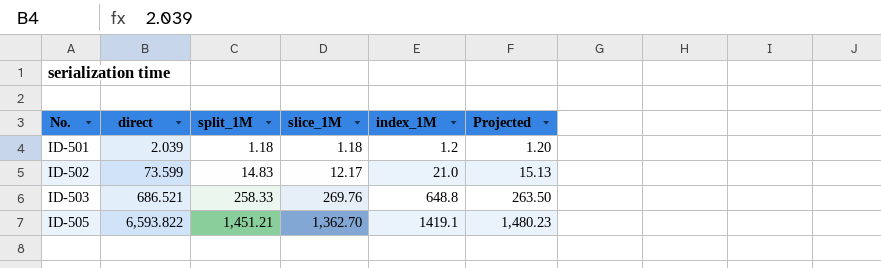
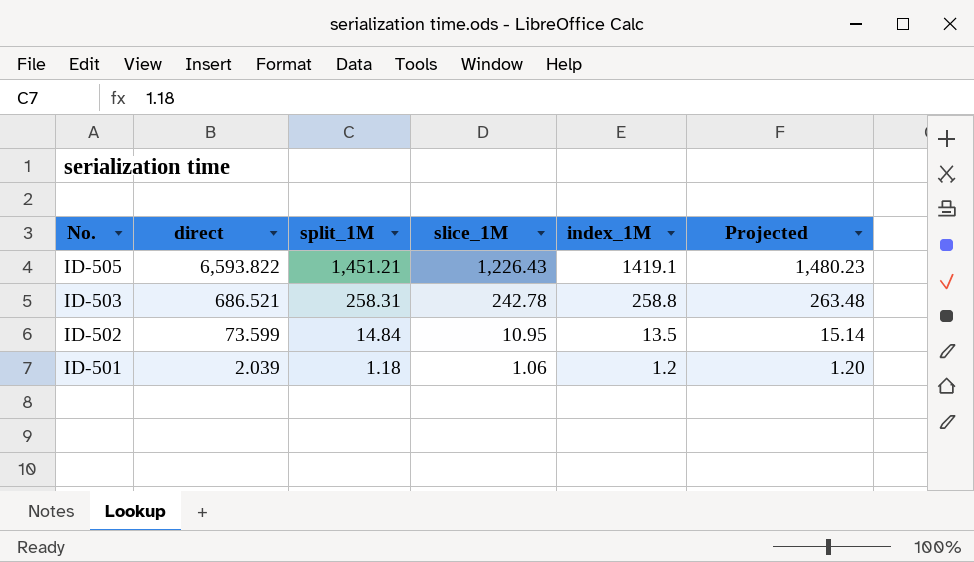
row order: No. ascending -> No. descending
ID-505 | slice_1M: 1,362.70 -> 1,226.43
ID-503 | split_1M: 258.33 -> 258.31
ID-503 | slice_1M: 269.76 -> 242.78
ID-503 | index_1M: 648.8 -> 258.8
ID-503 | Projected: 263.50 -> 263.48
ID-502 | split_1M: 14.83 -> 14.84
ID-502 | slice_1M: 12.17 -> 10.95
ID-502 | index_1M: 21.0 -> 13.5
ID-502 | Projected: 15.13 -> 15.14
ID-501 | slice_1M: 1.18 -> 1.06

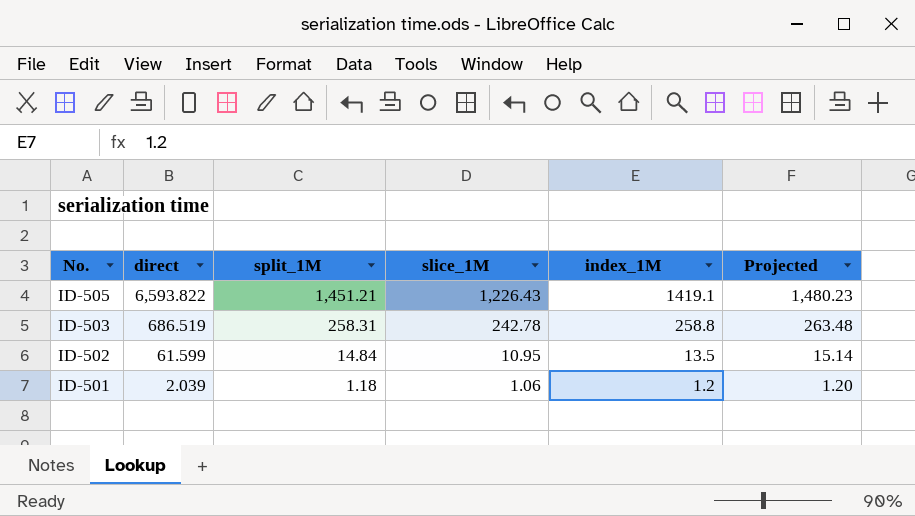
ID-503 | direct: 686.521 -> 686.519
ID-502 | direct: 73.599 -> 61.599

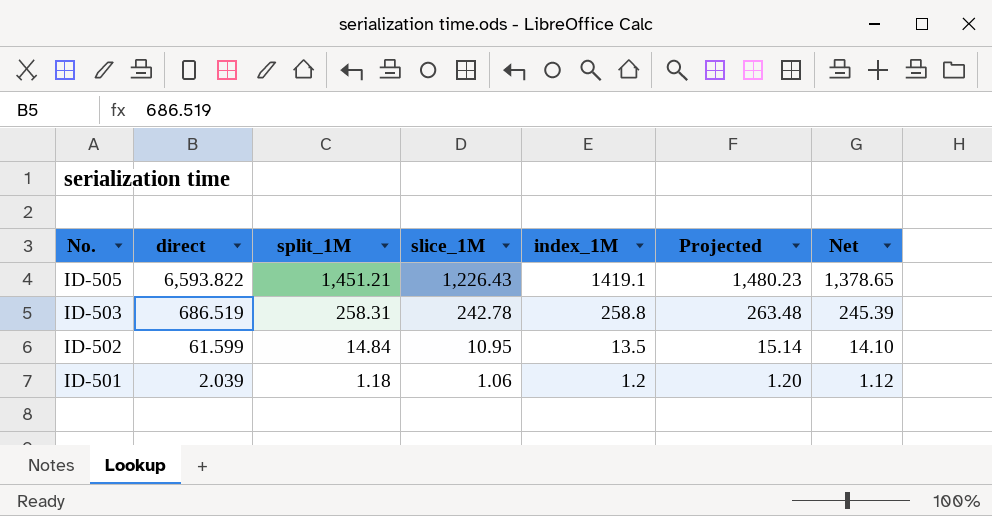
column Net | formula: none -> [split_1M] * 0.95

